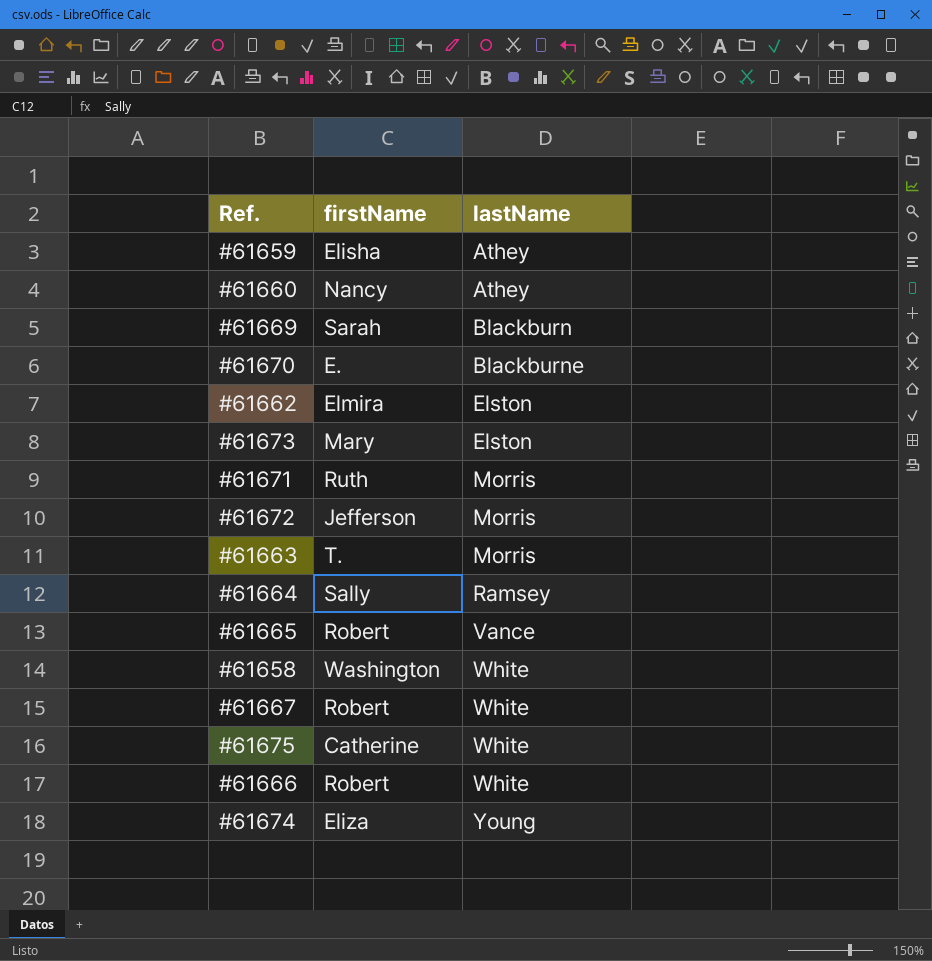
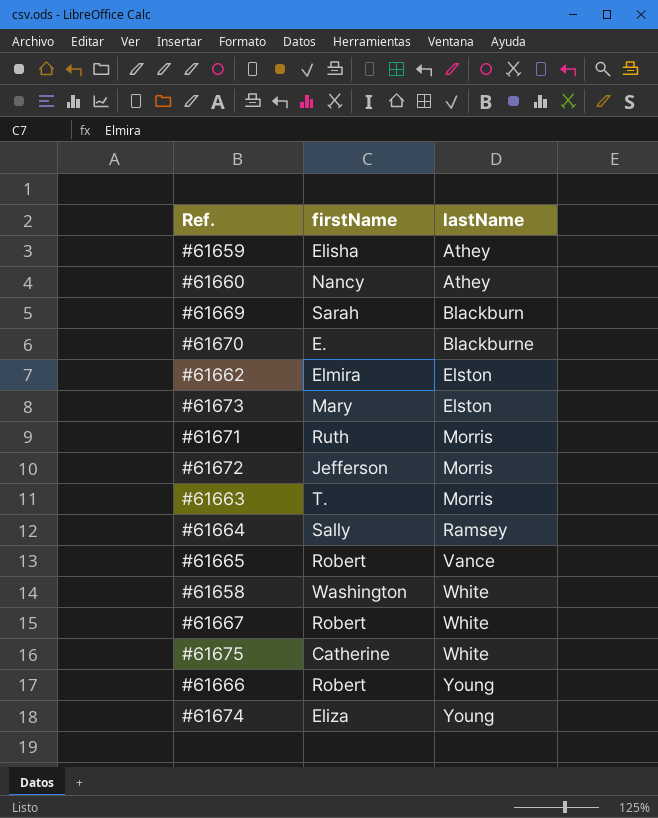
#61666 | lastName: White -> Young

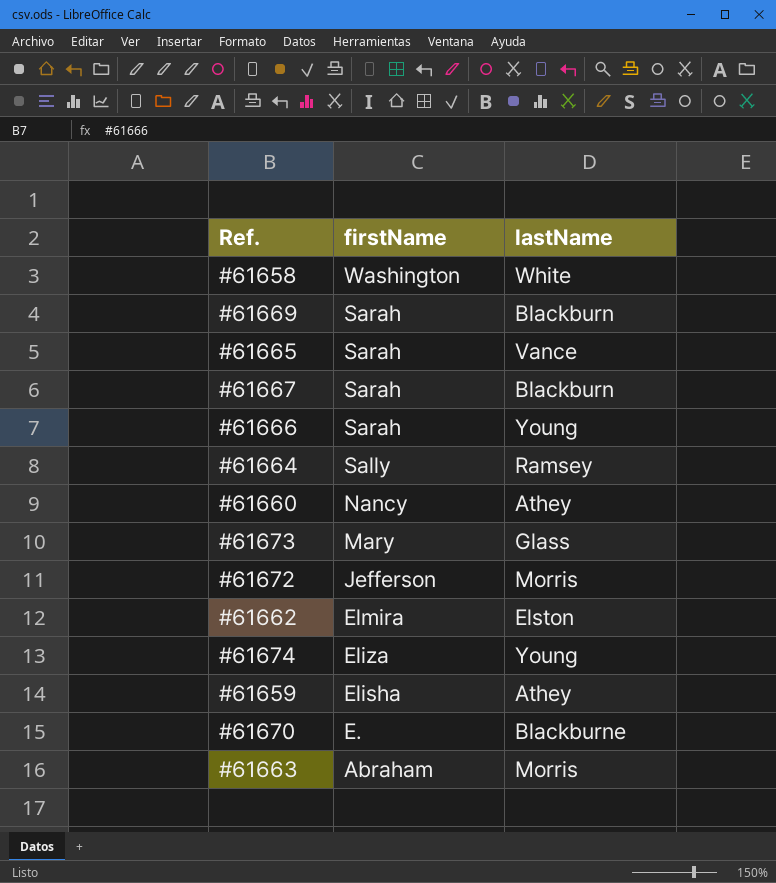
row order: lastName ascending -> firstName descending
row #61671: Ruth | Morris -> none
row #61675: Catherine | White -> none
#61665 | firstName: Robert -> Sarah
#61667 | firstName: Robert -> Sarah
#61667 | lastName: White -> Blackburn
#61666 | firstName: Robert -> Sarah
#61673 | lastName: Elston -> Glass
#61663 | firstName: T. -> Abraham

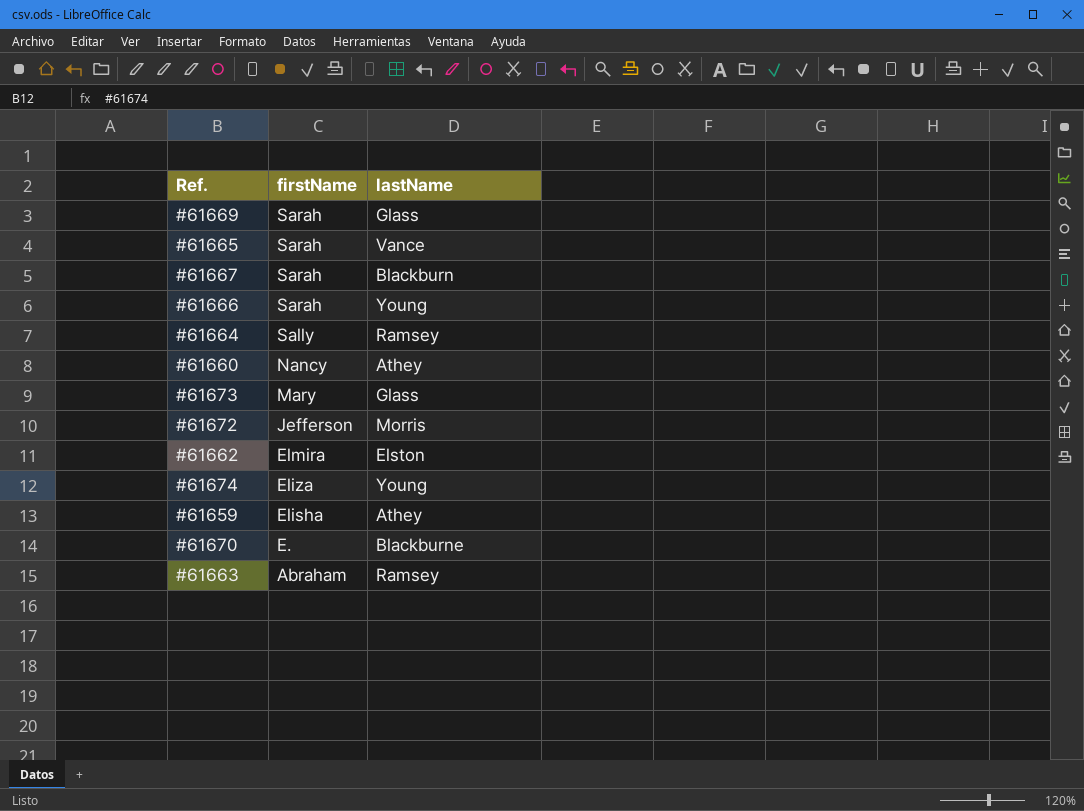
row #61658: Washington | White -> none
#61669 | lastName: Blackburn -> Glass
#61663 | lastName: Morris -> Ramsey

